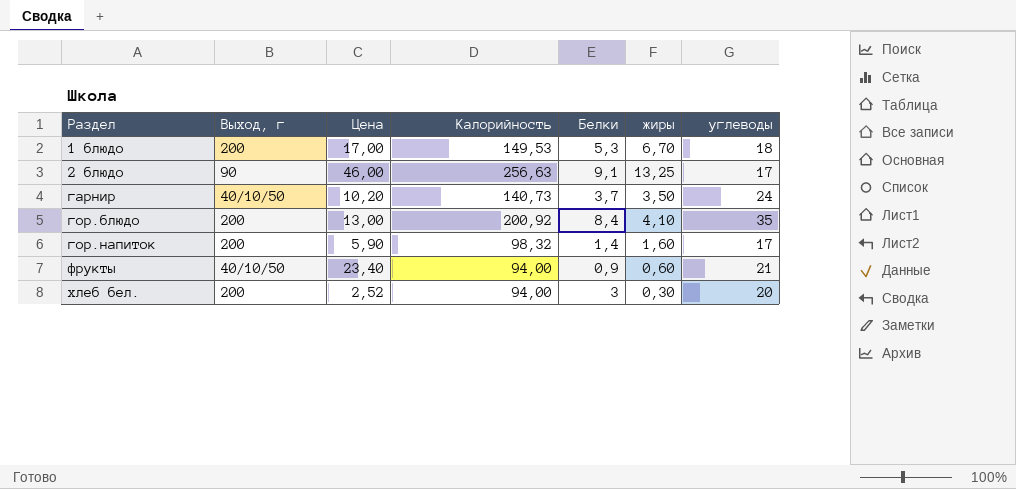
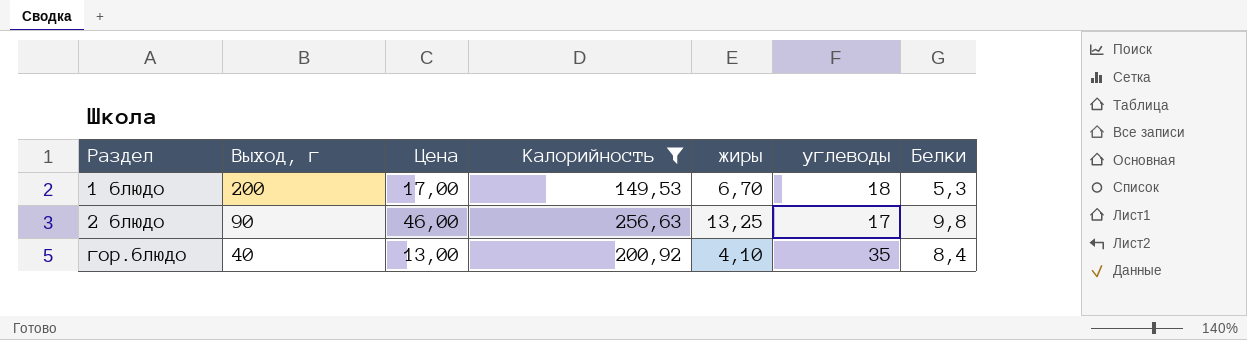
filter: none -> Калорийность >= 149,53
column Белки | position: 5 -> 7
2 блюдо | Белки: 9,1 -> 9,8
гор.блюдо | Выход, г: 200 -> 40

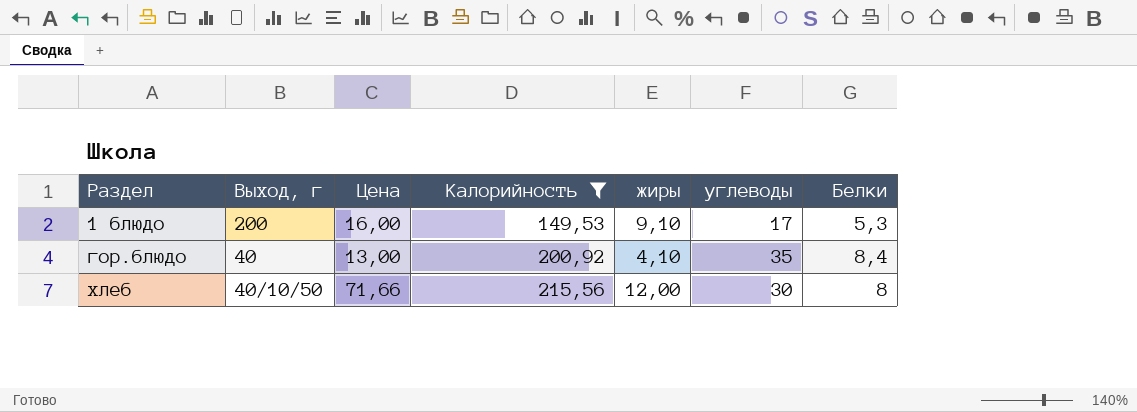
row 2 блюдо: 90 | 46,00 | 256,63 | 13,25 | 17 | 9,8 -> none
1 блюдо | Цена: 17,00 -> 16,00
1 блюдо | жиры: 6,70 -> 9,10
1 блюдо | углеводы: 18 -> 17
row хлеб: none -> 40/10/50 | 71,66 | 215,56 | 12,00 | 30 | 8

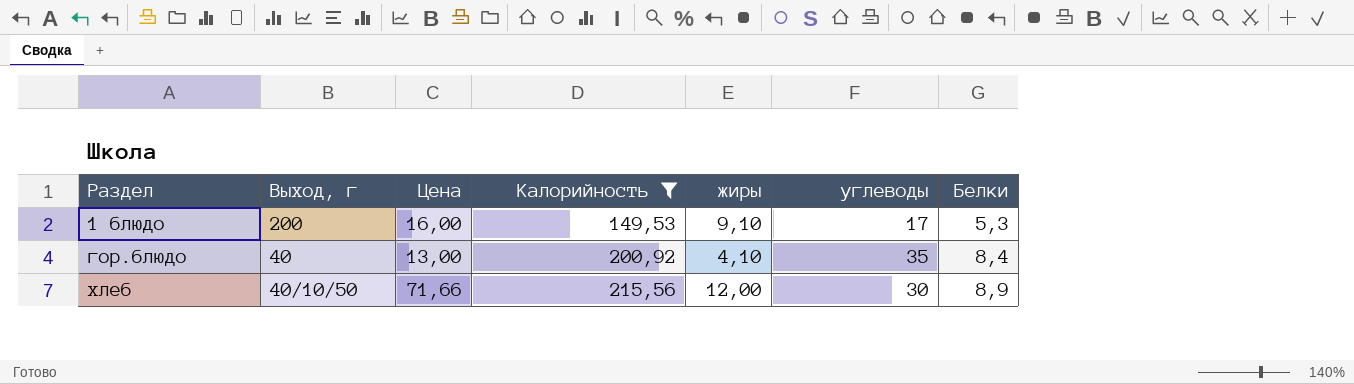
хлеб | Белки: 8 -> 8,9

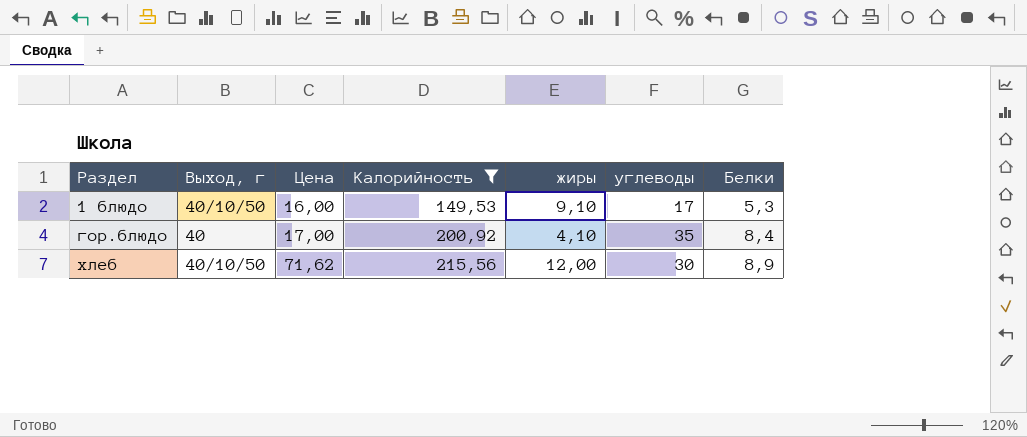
1 блюдо | Выход, г: 200 -> 40/10/50
гор.блюдо | Цена: 13,00 -> 17,00
хлеб | Цена: 71,66 -> 71,62

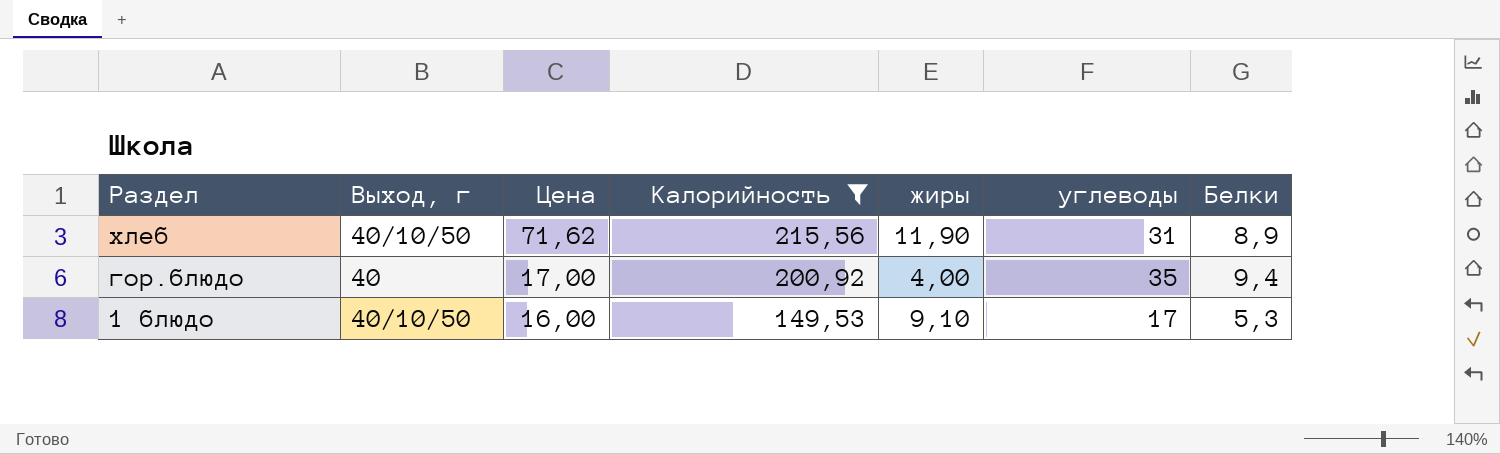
row order: Раздел ascending -> Раздел descending
хлеб | жиры: 12,00 -> 11,90
хлеб | углеводы: 30 -> 31
гор.блюдо | жиры: 4,10 -> 4,00
гор.блюдо | Белки: 8,4 -> 9,4

